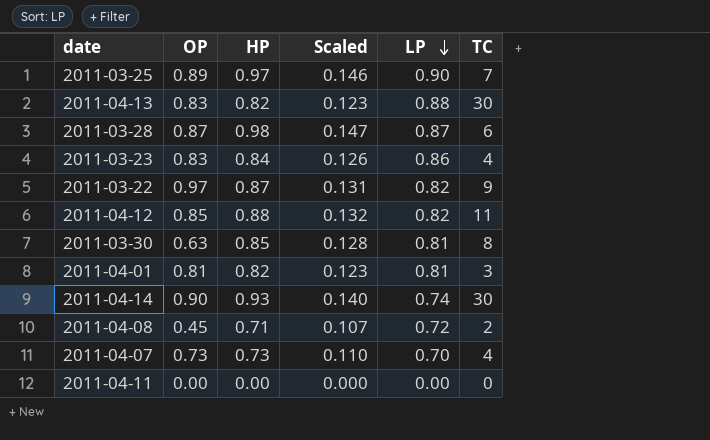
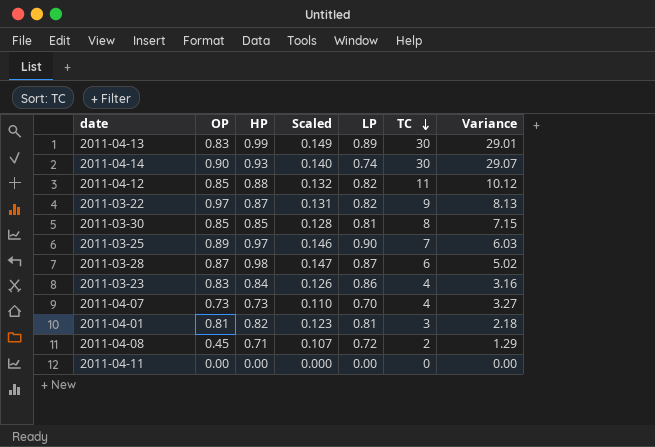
row order: LP descending -> TC descending
column Variance | formula: none -> [TC] - [HP]
2011-04-13 | HP: 0.82 -> 0.99
2011-04-13 | Scaled: 0.123 -> 0.149
2011-04-13 | LP: 0.88 -> 0.89
2011-03-30 | OP: 0.63 -> 0.85

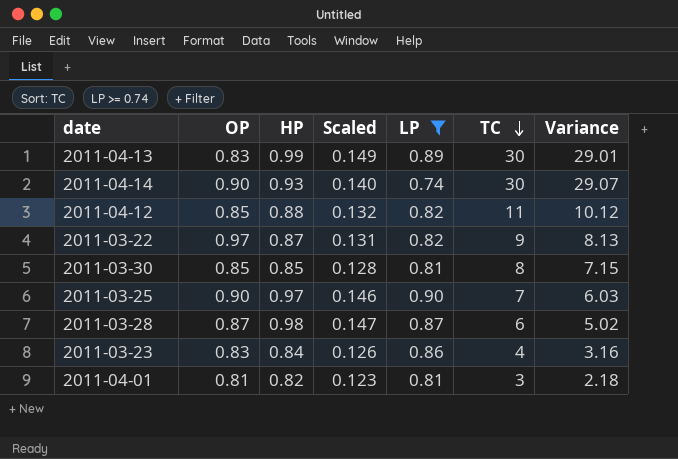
filter: none -> LP >= 0.74
2011-03-25 | OP: 0.89 -> 0.90

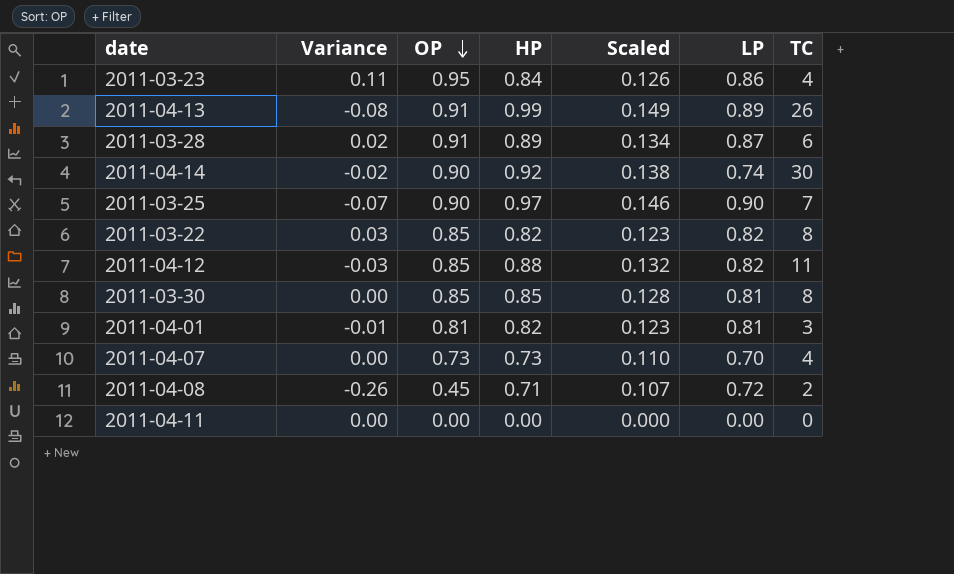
filter: LP >= 0.74 -> none
row order: TC descending -> OP descending
column Variance | formula: [TC] - [HP] -> [OP] - [HP]
column Variance | position: 7 -> 2
2011-03-23 | OP: 0.83 -> 0.95
2011-04-13 | OP: 0.83 -> 0.91
2011-04-13 | TC: 30 -> 26
2011-03-28 | OP: 0.87 -> 0.91
2011-03-28 | HP: 0.98 -> 0.89
2011-03-28 | Scaled: 0.147 -> 0.134
2011-04-14 | HP: 0.93 -> 0.92
2011-04-14 | Scaled: 0.140 -> 0.138
2011-03-22 | OP: 0.97 -> 0.85
2011-03-22 | HP: 0.87 -> 0.82
2011-03-22 | Scaled: 0.131 -> 0.123
2011-03-22 | TC: 9 -> 8

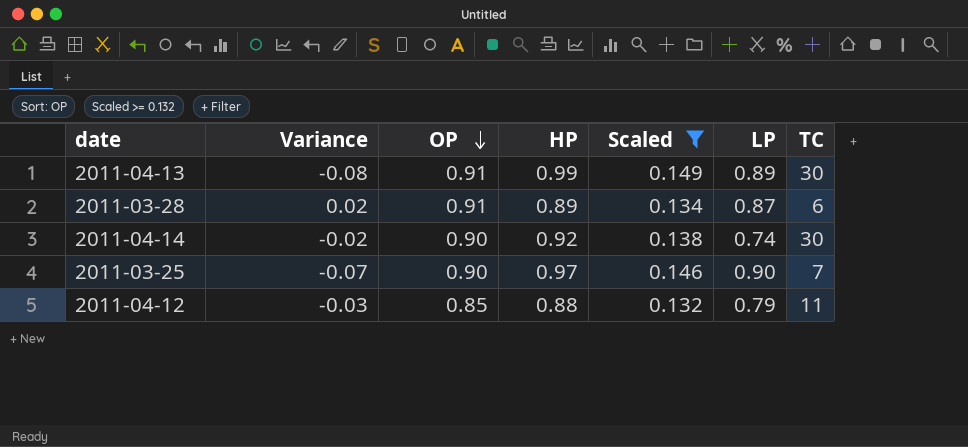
filter: none -> Scaled >= 0.132
2011-04-13 | TC: 26 -> 30
2011-04-12 | LP: 0.82 -> 0.79

